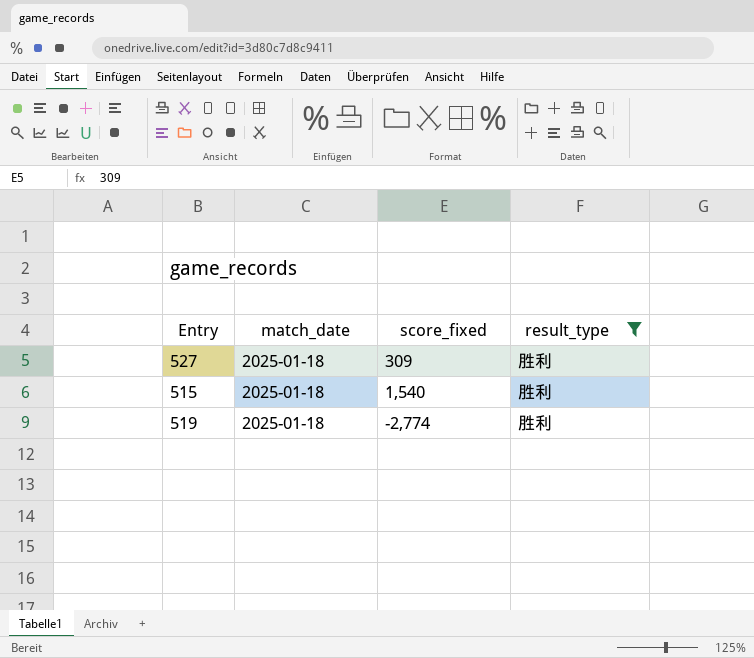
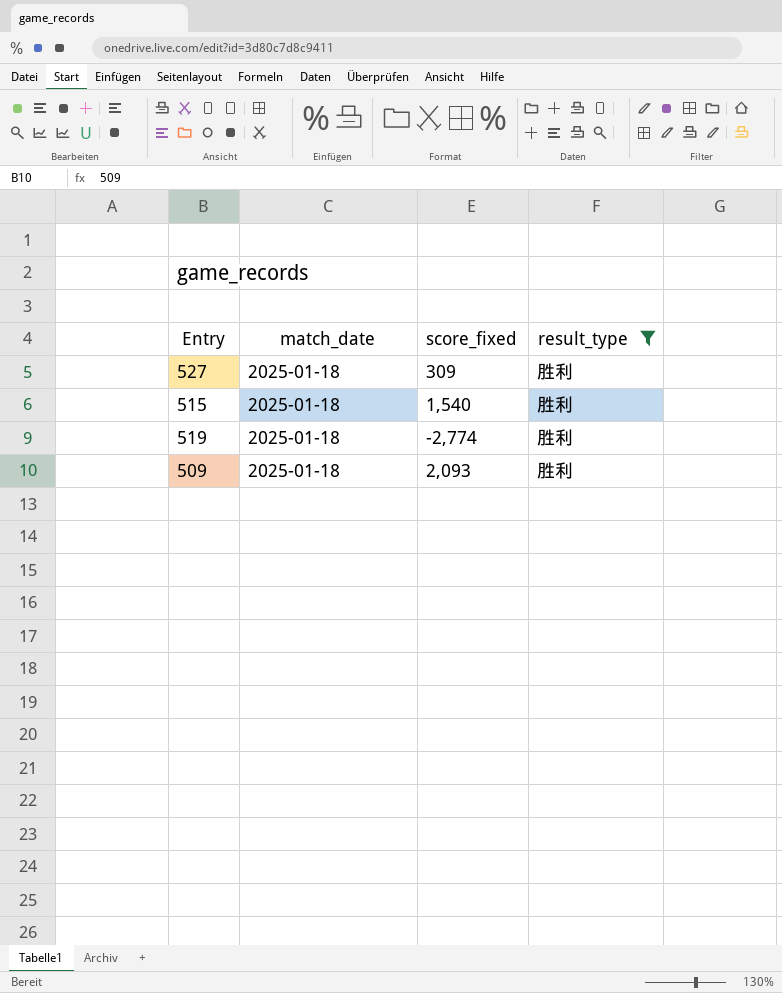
row 509: none -> 2025-01-18 | 2,093 | 胜利

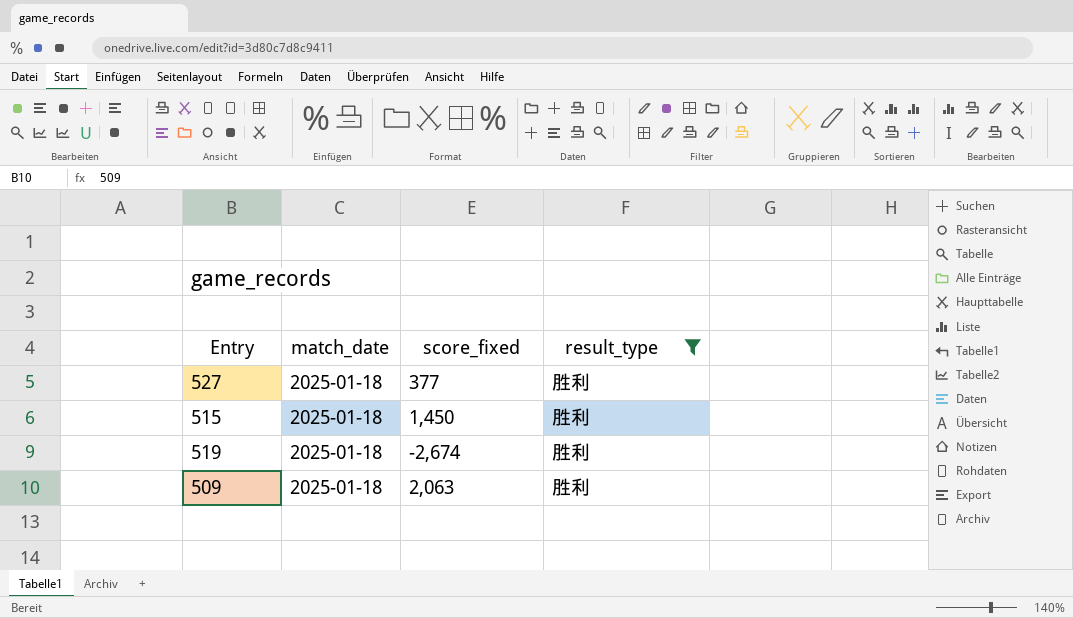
527 | score_fixed: 309 -> 377
515 | score_fixed: 1,540 -> 1,450
519 | score_fixed: -2,774 -> -2,674
509 | score_fixed: 2,093 -> 2,063

